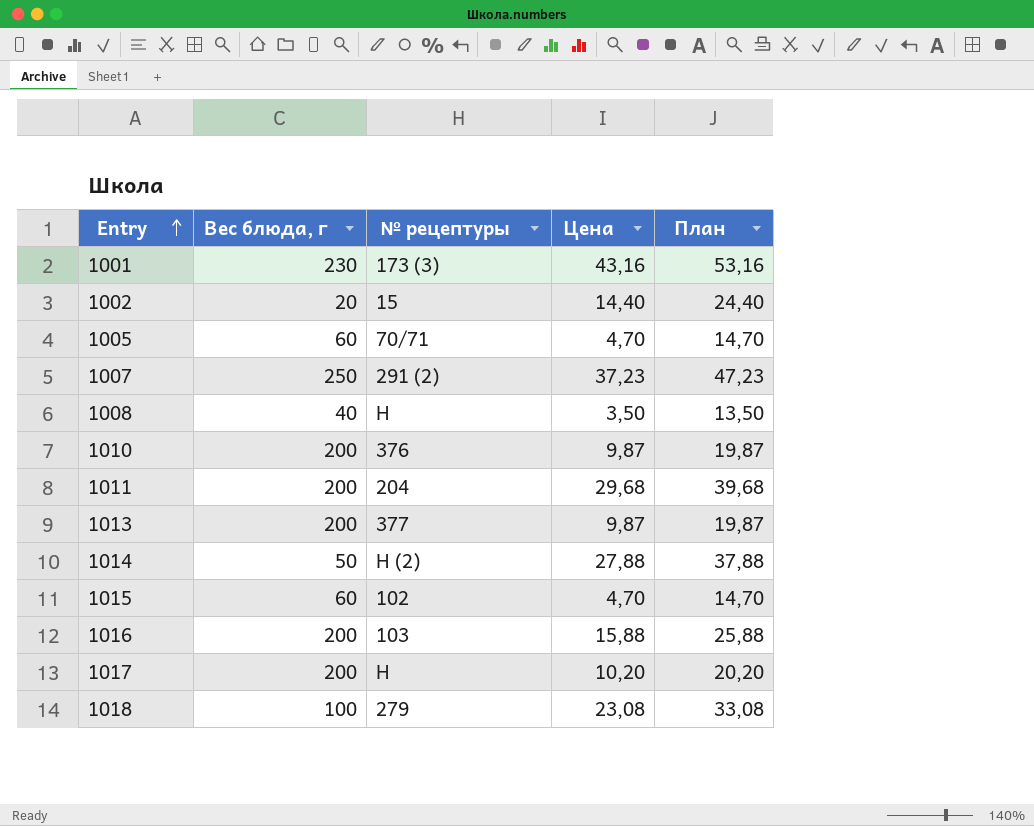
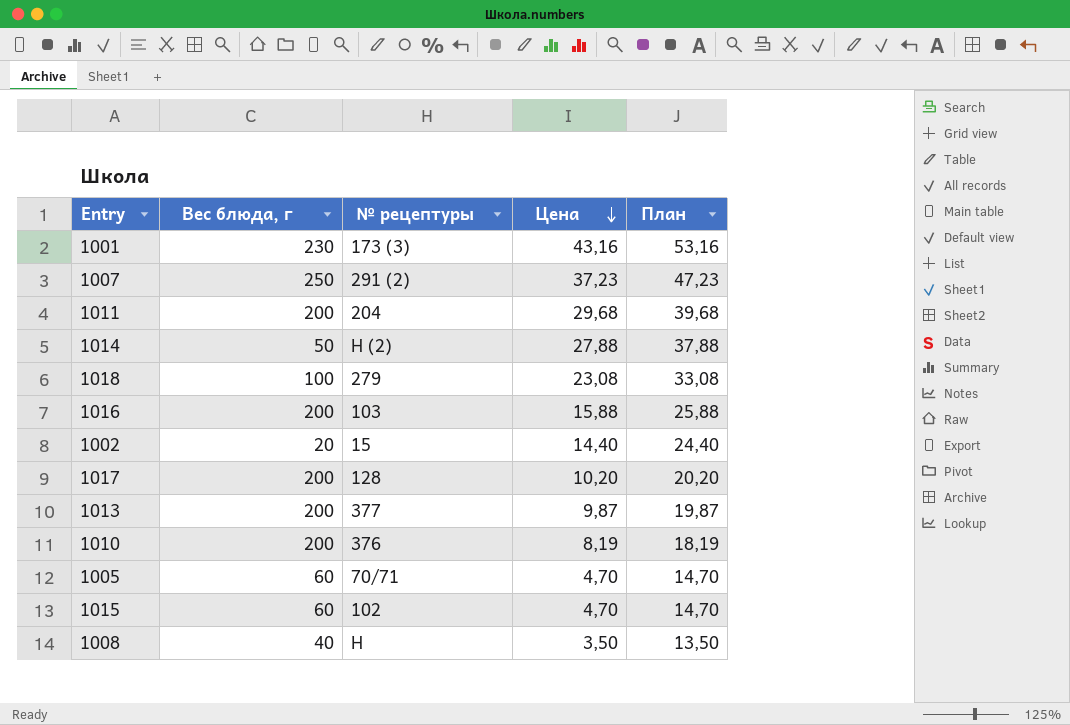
row order: Entry ascending -> Цена descending
1017 | № рецептуры: Н -> 128
1010 | Цена: 9,87 -> 8,19
1010 | План: 19,87 -> 18,19

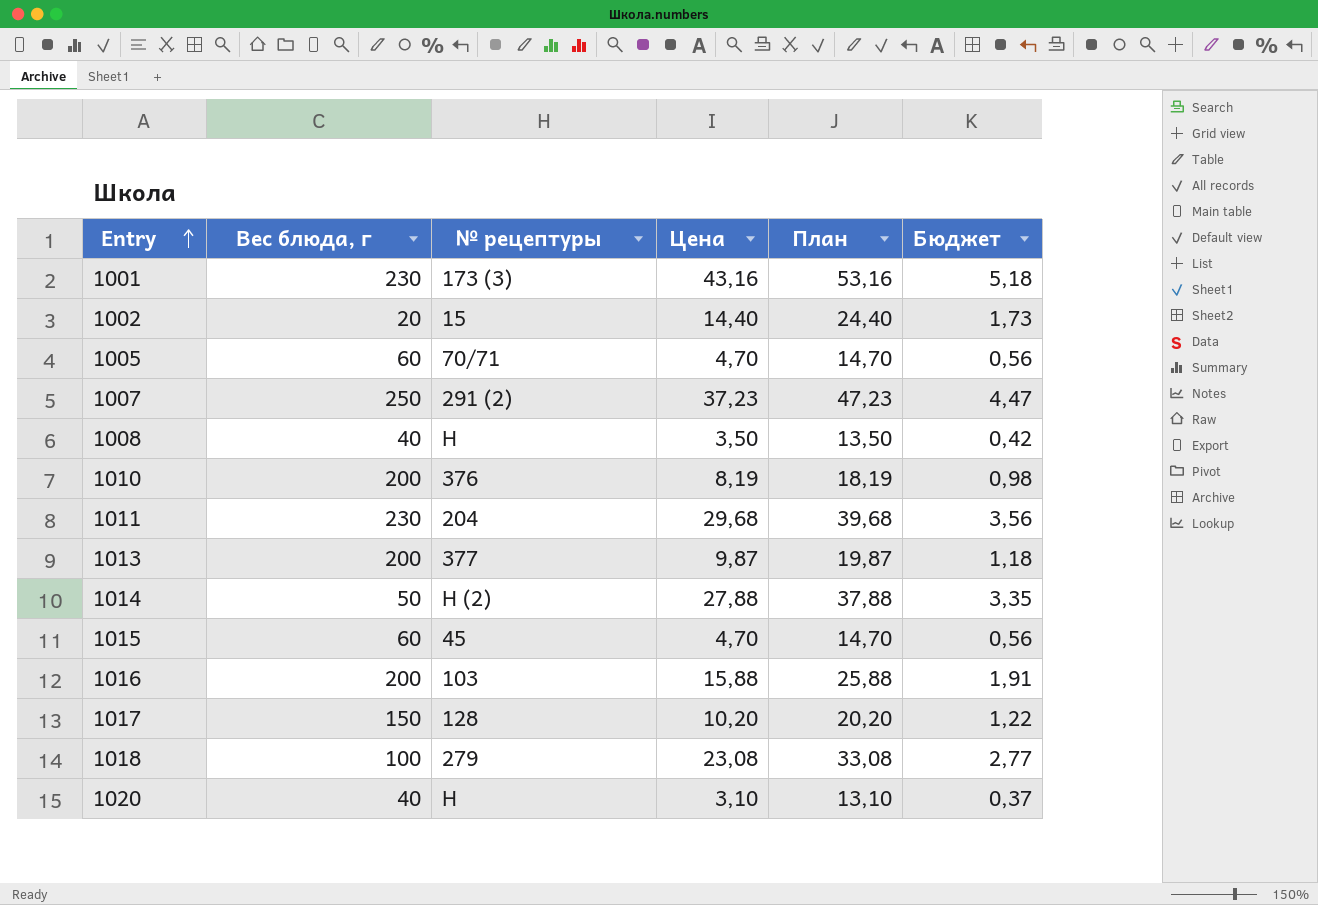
row order: Цена descending -> Entry ascending
column Бюджет | formula: none -> [Цена] * 0,12
1011 | Вес блюда, г: 200 -> 230
1015 | № рецептуры: 102 -> 45
1017 | Вес блюда, г: 200 -> 150
row 1020: none -> 40 | Н | 3,10 | 13,10 | 0,37

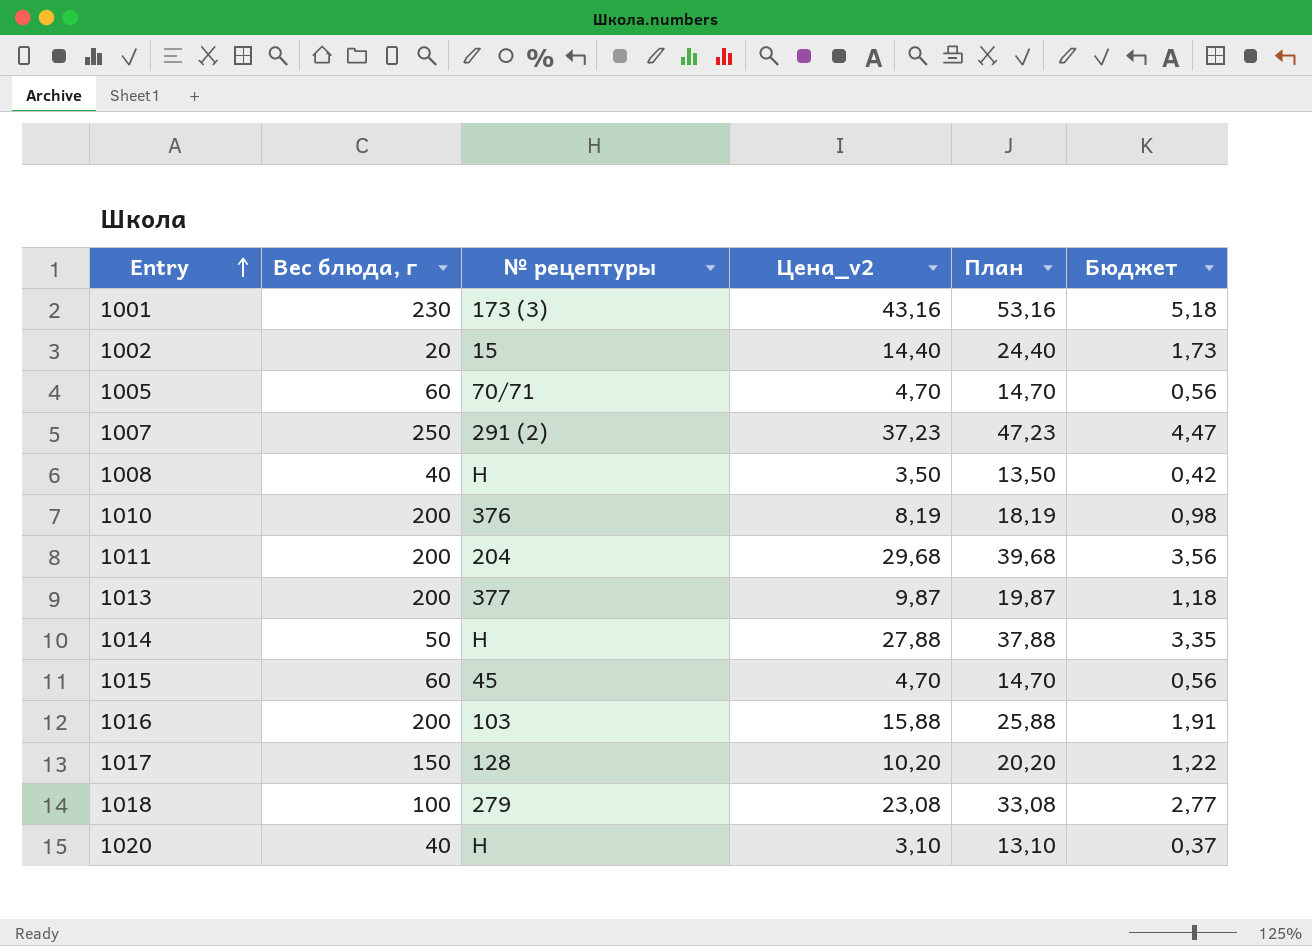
column name: Цена -> Цена_v2
1011 | Вес блюда, г: 230 -> 200
1014 | № рецептуры: Н (2) -> Н

